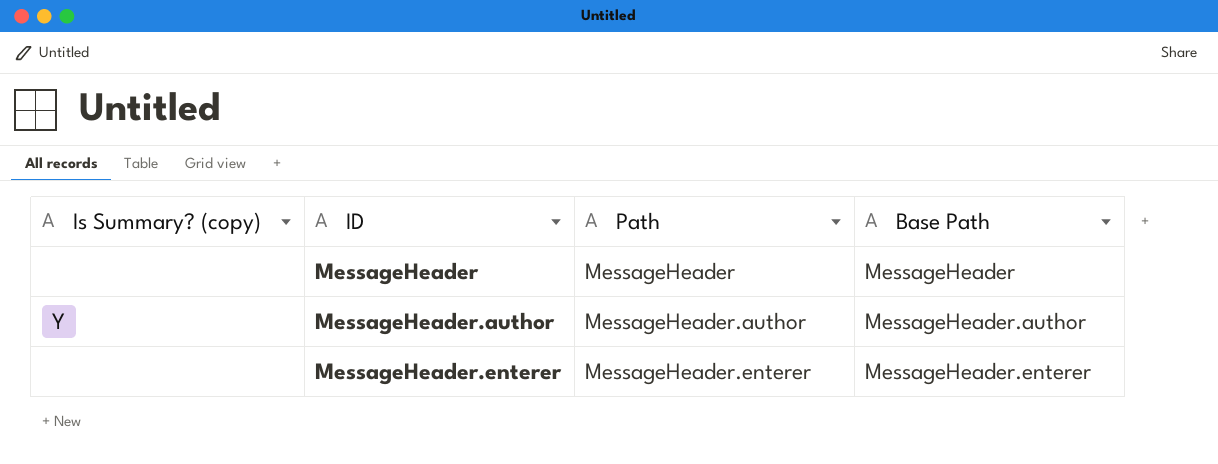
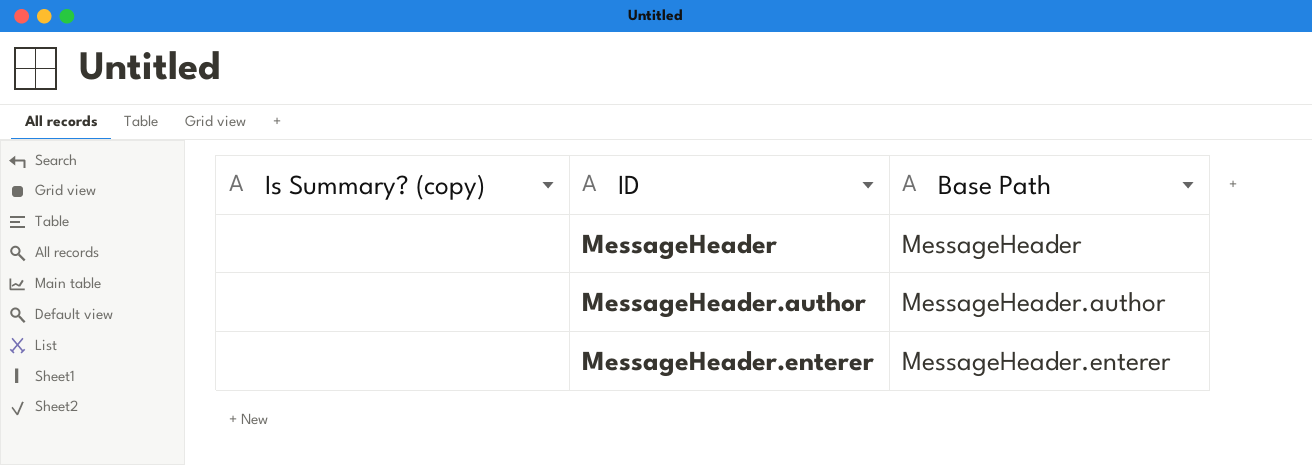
column Path | position: 3 -> none
MessageHeader.author | Is Summary? (copy): Y -> none

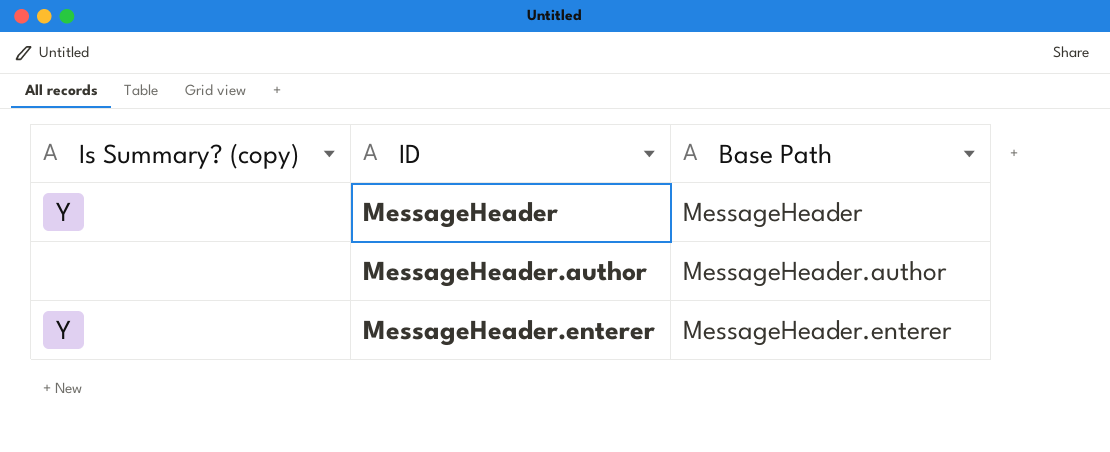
MessageHeader | Is Summary? (copy): none -> Y
MessageHeader.enterer | Is Summary? (copy): none -> Y

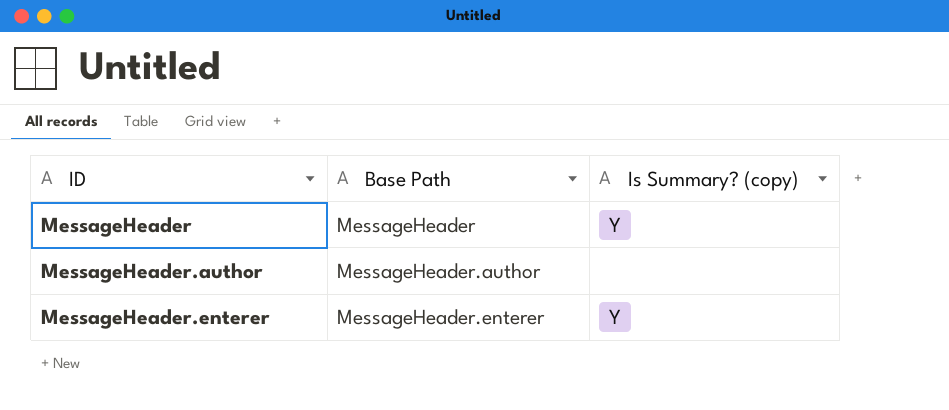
column Is Summary? (copy) | position: 1 -> 3

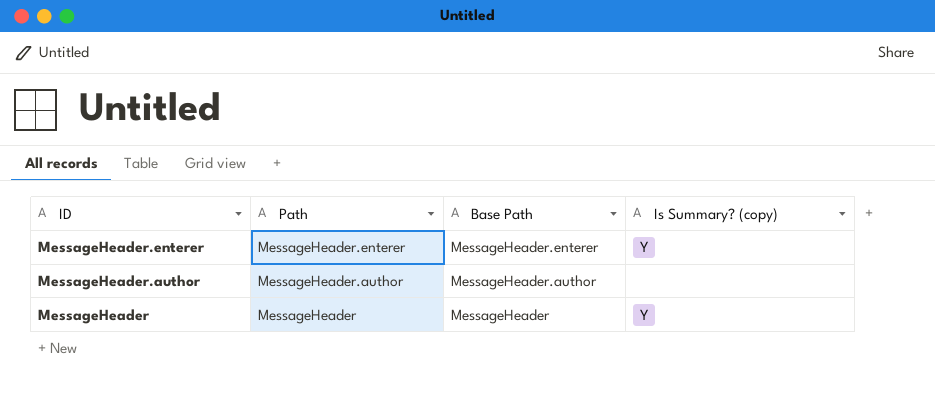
row order: ID ascending -> ID descending
column Path | position: none -> 2

